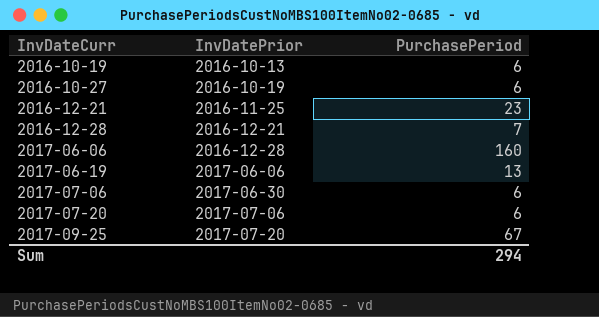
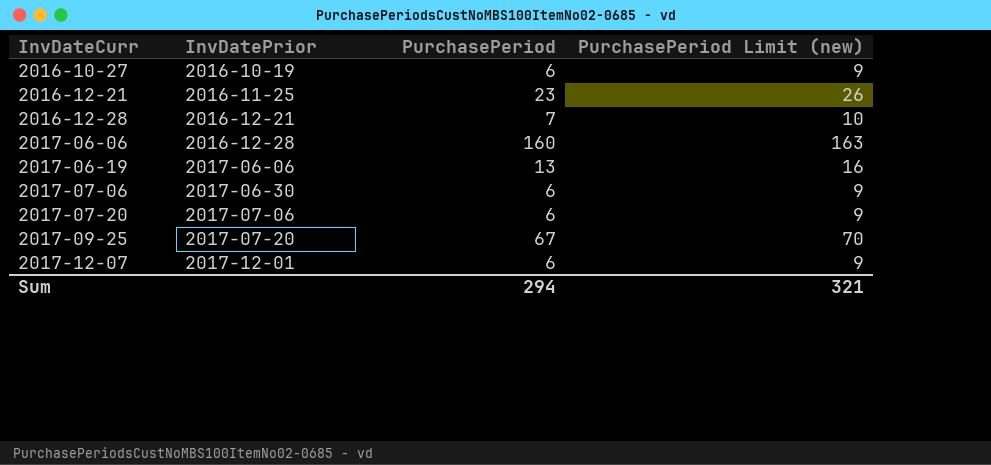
column PurchasePeriod Limit (new) | formula: none -> [PurchasePeriod] + 3
row 2016-10-19: 2016-10-13 | 6 -> none
row 2017-12-07: none -> 2017-12-01 | 6 | 9

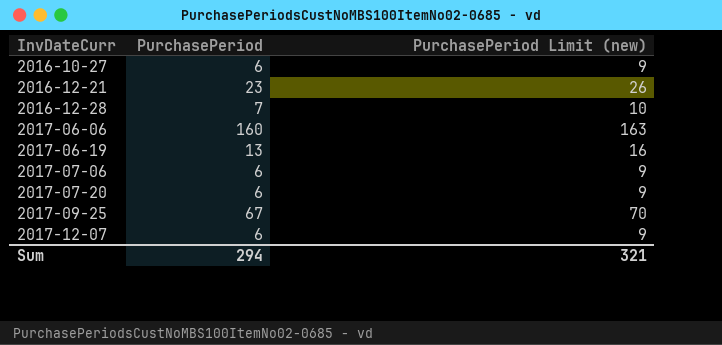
column InvDatePrior | position: 2 -> none

